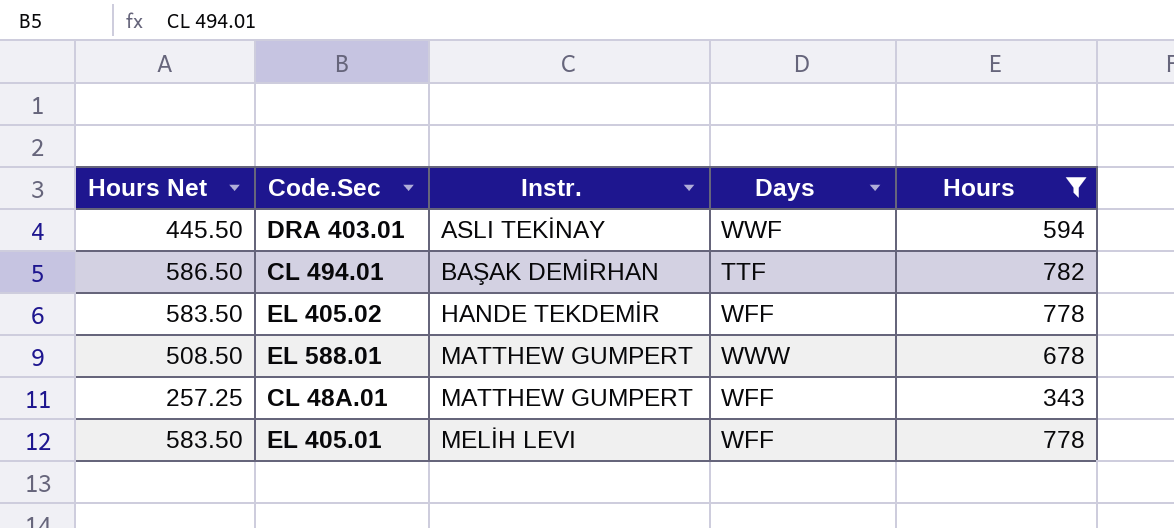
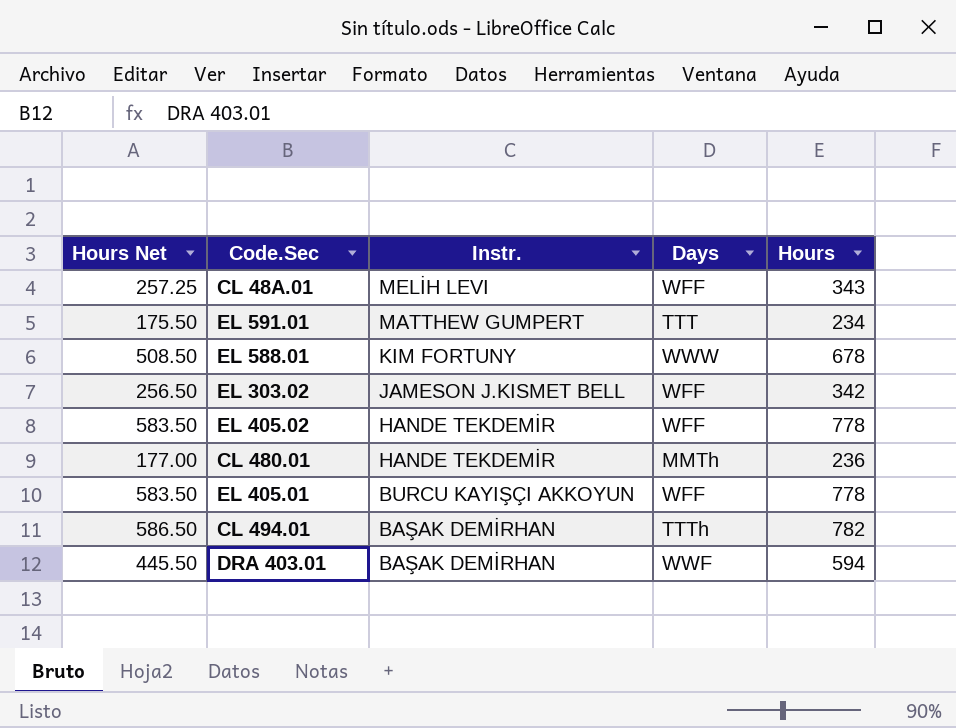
filter: Hours >= 343 -> none
row order: Instr. ascending -> Instr. descending
CL 48A.01 | Instr.: MATTHEW GUMPERT -> MELİH LEVI
EL 588.01 | Instr.: MATTHEW GUMPERT -> KIM FORTUNY
EL 405.01 | Instr.: MELİH LEVI -> BURCU KAYIŞÇI AKKOYUN
CL 494.01 | Days: TTF -> TTTh
DRA 403.01 | Instr.: ASLI TEKİNAY -> BAŞAK DEMİRHAN

